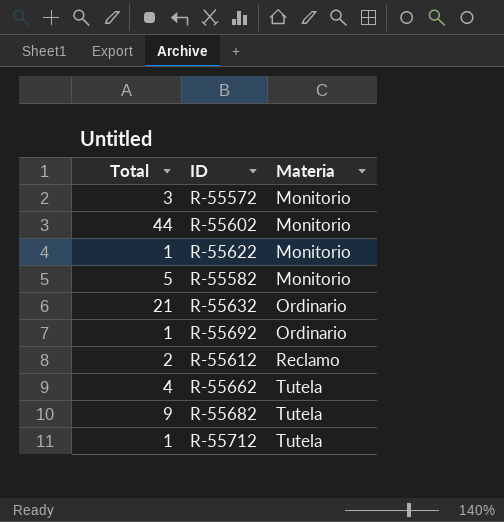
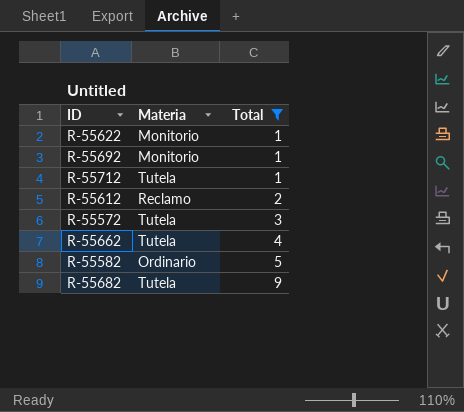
filter: none -> Total <= 9
row order: Materia ascending -> Total ascending
column Total | position: 1 -> 3
R-55692 | Materia: Ordinario -> Monitorio
R-55572 | Materia: Monitorio -> Tutela
R-55582 | Materia: Monitorio -> Ordinario

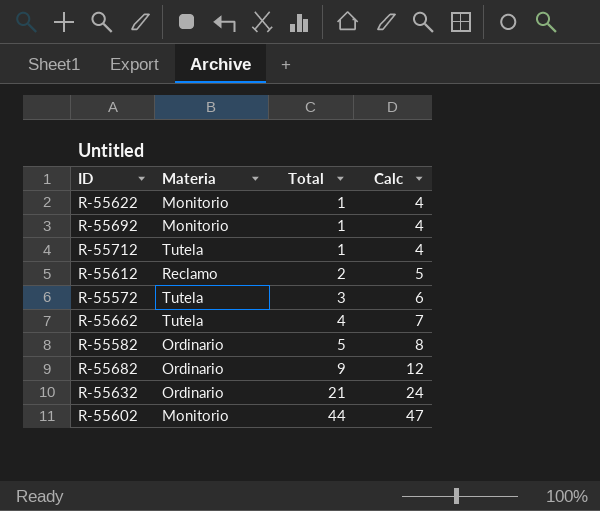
filter: Total <= 9 -> none
column Calc | formula: none -> [Total] + 3
R-55682 | Materia: Tutela -> Ordinario

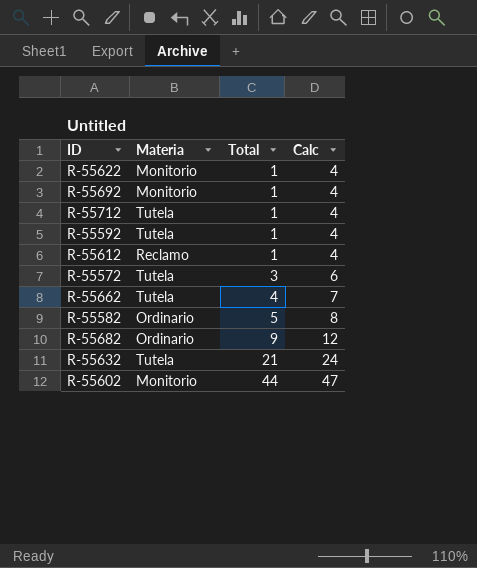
row R-55592: none -> Tutela | 1 | 4
R-55612 | Total: 2 -> 1
R-55612 | Calc: 5 -> 4
R-55632 | Materia: Ordinario -> Tutela

